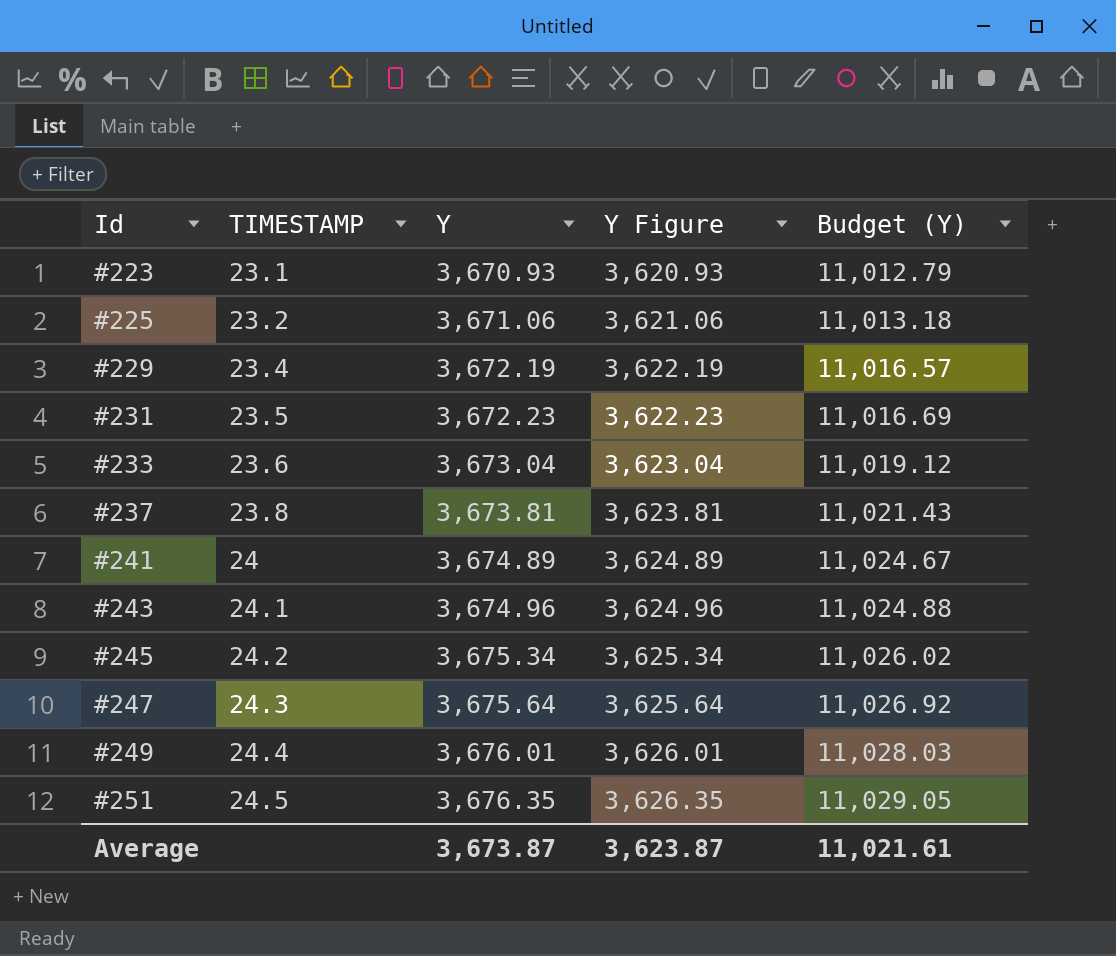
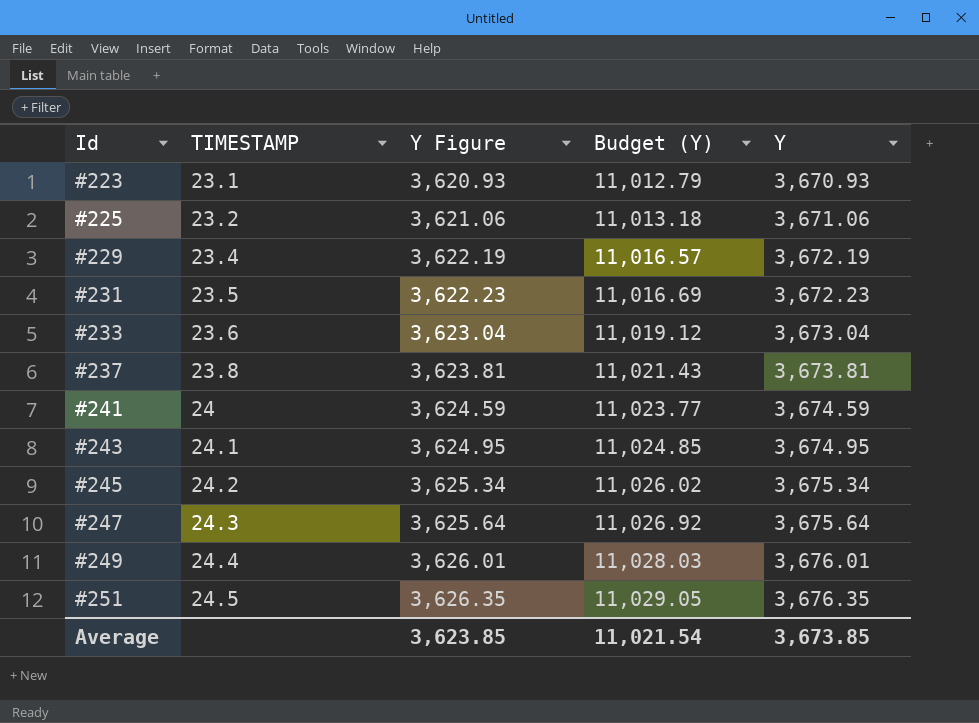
column Y | position: 3 -> 5
#241 | Y Figure: 3,624.89 -> 3,624.59
#241 | Budget (Y): 11,024.67 -> 11,023.77
#241 | Y: 3,674.89 -> 3,674.59
#243 | Y Figure: 3,624.96 -> 3,624.95
#243 | Budget (Y): 11,024.88 -> 11,024.85
#243 | Y: 3,674.96 -> 3,674.95
Average | Y Figure: 3,623.87 -> 3,623.85
Average | Budget (Y): 11,021.61 -> 11,021.54
Average | Y: 3,673.87 -> 3,673.85

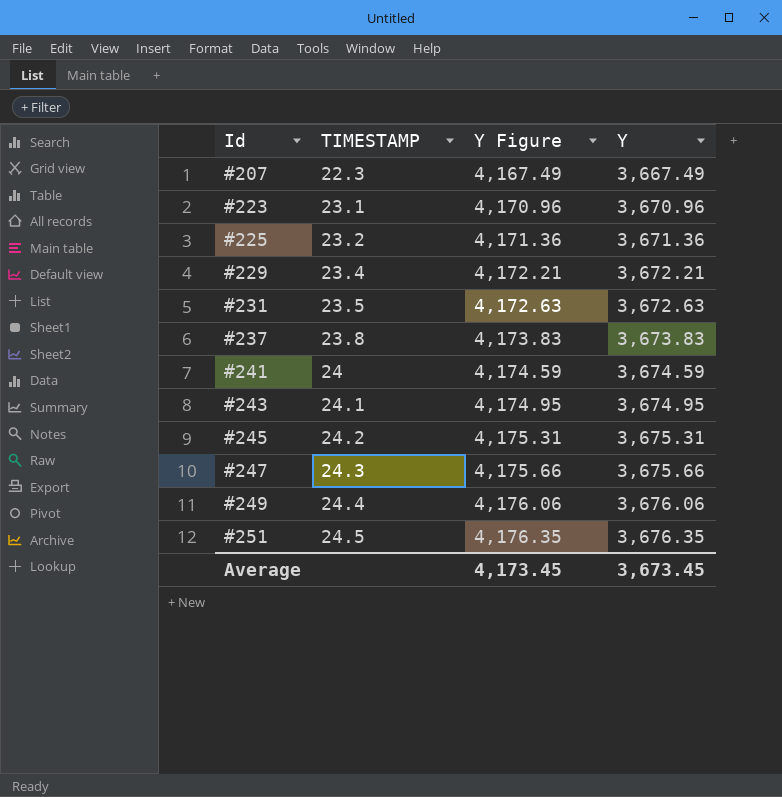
column Budget (Y) | formula: [Y] * 3 -> none
column Y Figure | formula: [Y] - 50 -> [Y] + 500
row #233: 23.6 | 3,623.04 | 11,019.12 | 3,673.04 -> none
row #207: none -> 22.3 | 4,167.49 | 3,667.49
#223 | Y: 3,670.93 -> 3,670.96
#225 | Y: 3,671.06 -> 3,671.36
#229 | Y: 3,672.19 -> 3,672.21
#231 | Y: 3,672.23 -> 3,672.63
#237 | Y: 3,673.81 -> 3,673.83
#245 | Y: 3,675.34 -> 3,675.31
#247 | Y: 3,675.64 -> 3,675.66
#249 | Y: 3,676.01 -> 3,676.06
Average | Y Figure: 3,623.85 -> 4,173.45
Average | Y: 3,673.85 -> 3,673.45

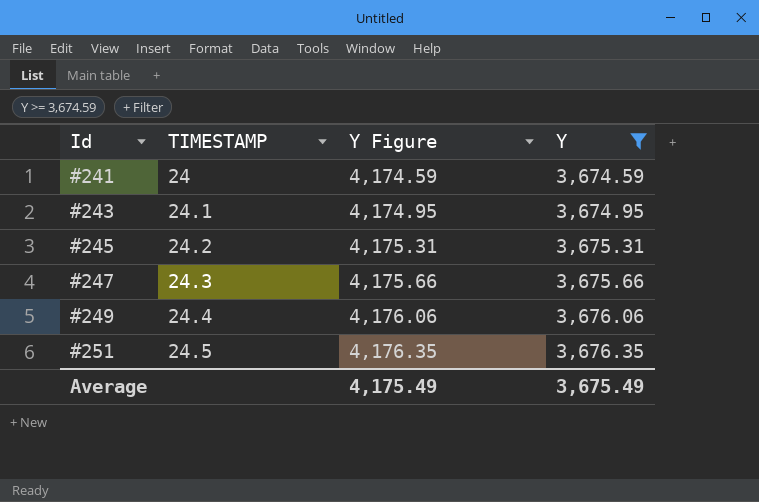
filter: none -> Y >= 3,674.59
Average | Y Figure: 4,173.45 -> 4,175.49
Average | Y: 3,673.45 -> 3,675.49

